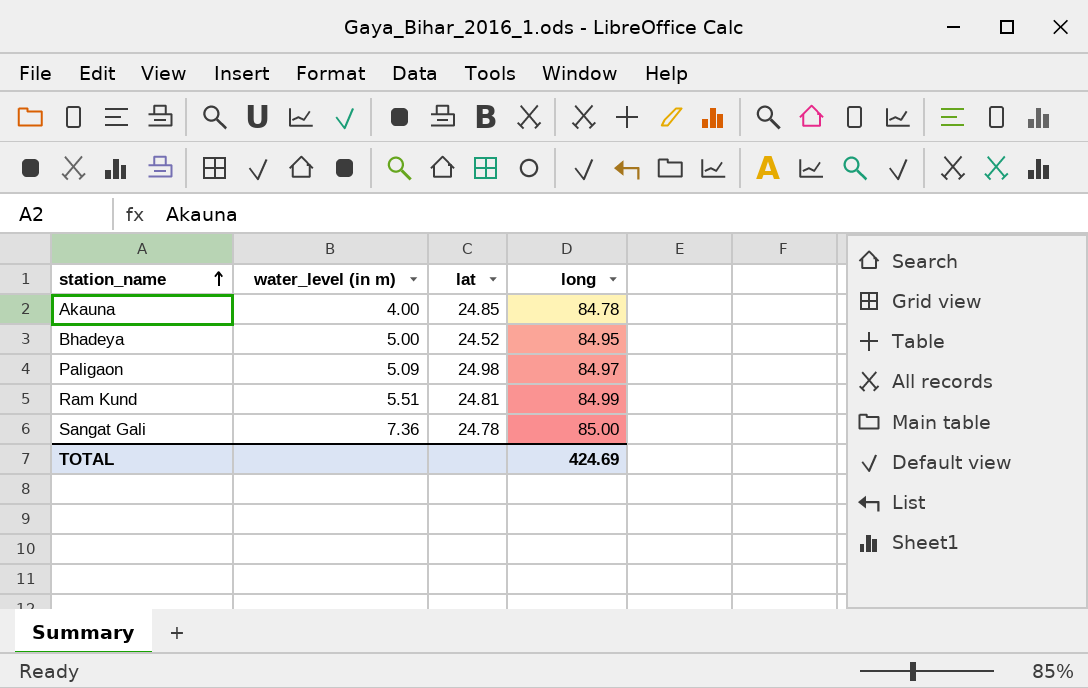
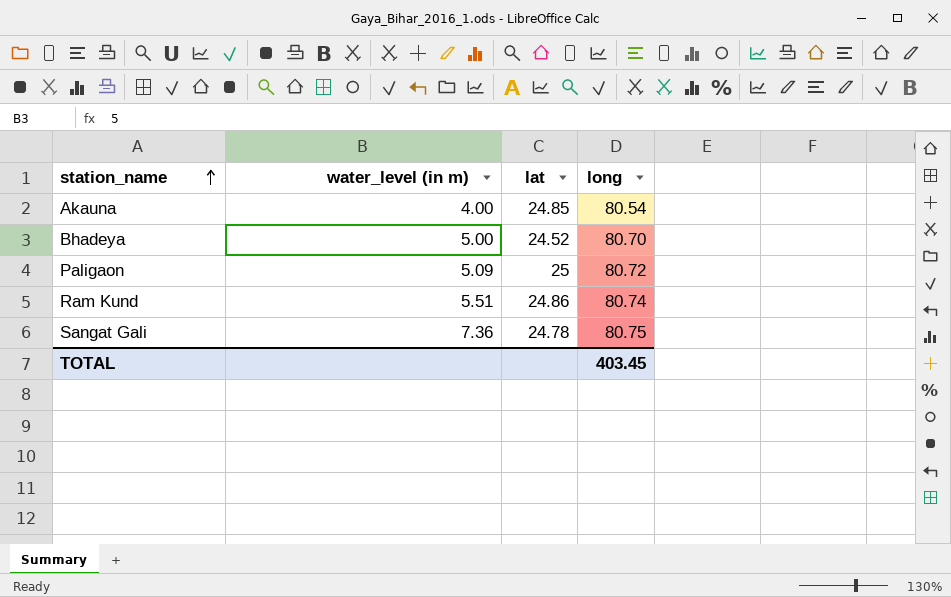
Akauna | long: 84.78 -> 80.54
Bhadeya | long: 84.95 -> 80.70
Paligaon | lat: 24.98 -> 25
Paligaon | long: 84.97 -> 80.72
Ram Kund | lat: 24.81 -> 24.86
Ram Kund | long: 84.99 -> 80.74
Sangat Gali | long: 85.00 -> 80.75
TOTAL | long: 424.69 -> 403.45

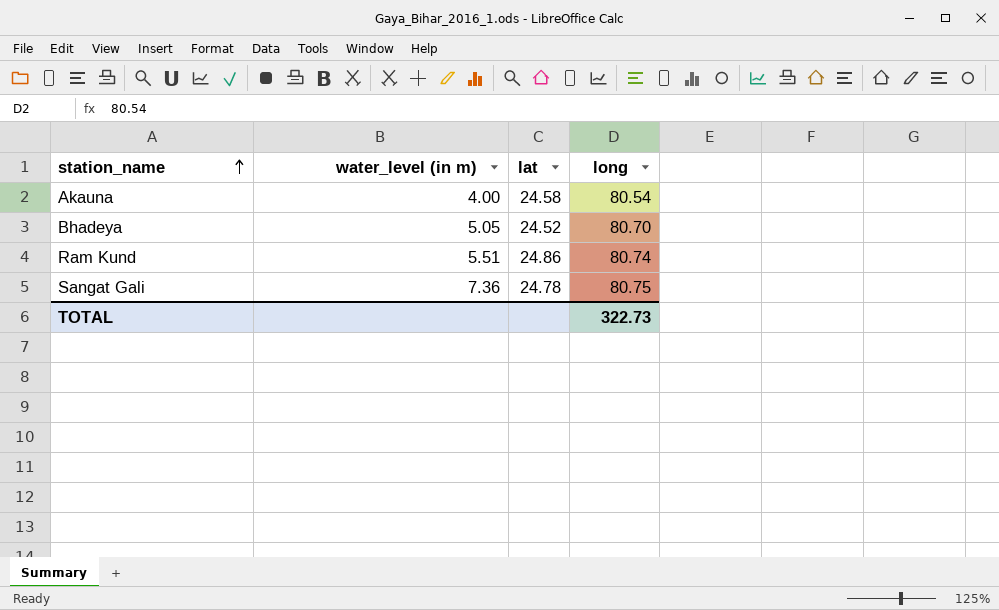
row Paligaon: 5.09 | 25 | 80.72 -> none
Akauna | lat: 24.85 -> 24.58
Bhadeya | water_level (in m): 5.00 -> 5.05
TOTAL | long: 403.45 -> 322.73

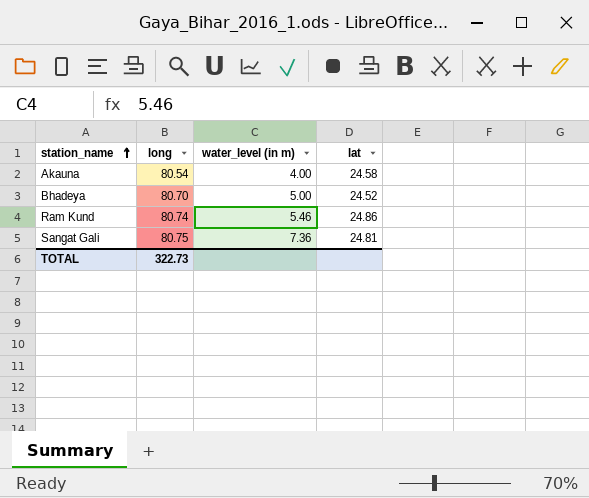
column long | position: 4 -> 2
Bhadeya | water_level (in m): 5.05 -> 5.00
Ram Kund | water_level (in m): 5.51 -> 5.46
Sangat Gali | lat: 24.78 -> 24.81

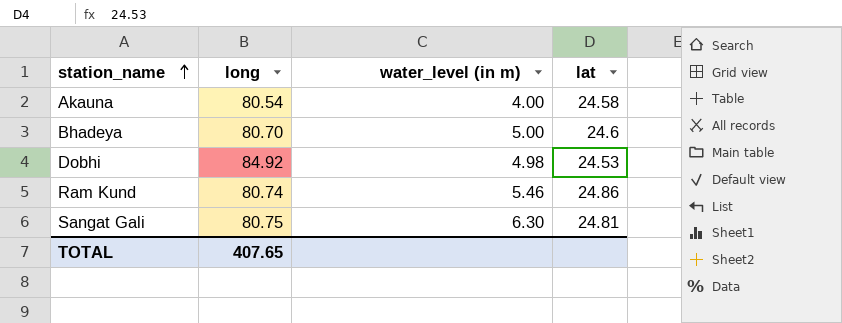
Bhadeya | lat: 24.52 -> 24.6
row Dobhi: none -> 84.92 | 4.98 | 24.53
Sangat Gali | water_level (in m): 7.36 -> 6.30
TOTAL | long: 322.73 -> 407.65

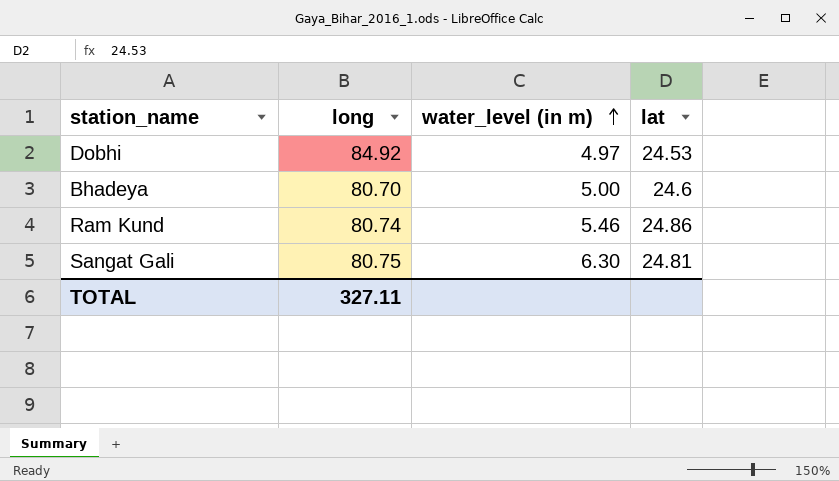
row order: station_name ascending -> water_level (in m) ascending
row Akauna: 80.54 | 4.00 | 24.58 -> none
Dobhi | water_level (in m): 4.98 -> 4.97
TOTAL | long: 407.65 -> 327.11

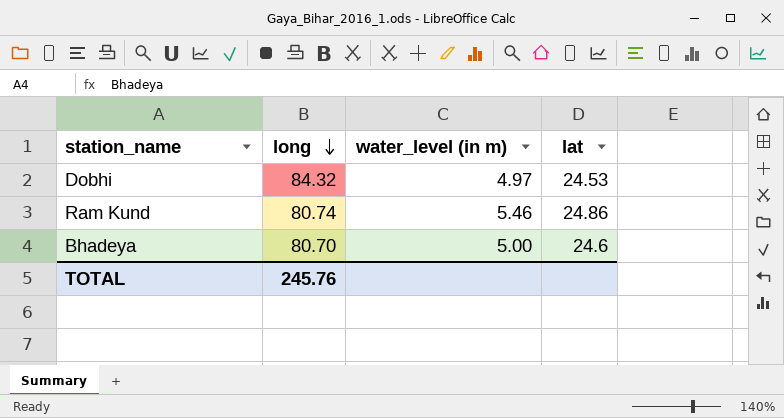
row order: water_level (in m) ascending -> long descending
row Sangat Gali: 80.75 | 6.30 | 24.81 -> none
Dobhi | long: 84.92 -> 84.32
TOTAL | long: 327.11 -> 245.76

